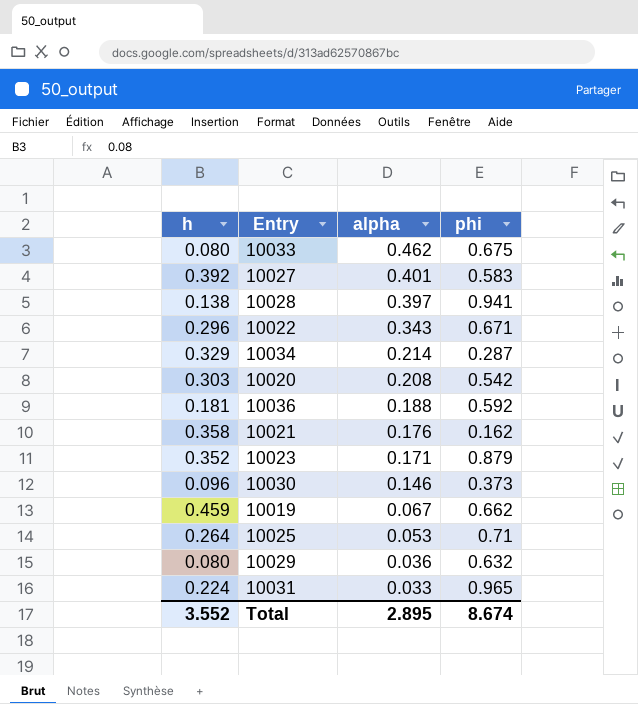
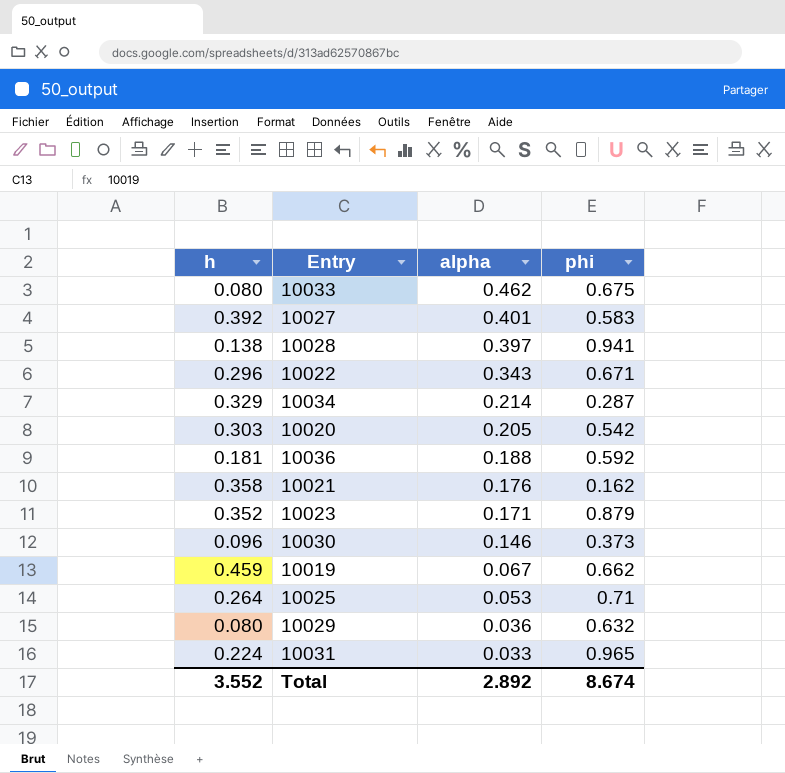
10020 | alpha: 0.208 -> 0.205
Total | alpha: 2.895 -> 2.892

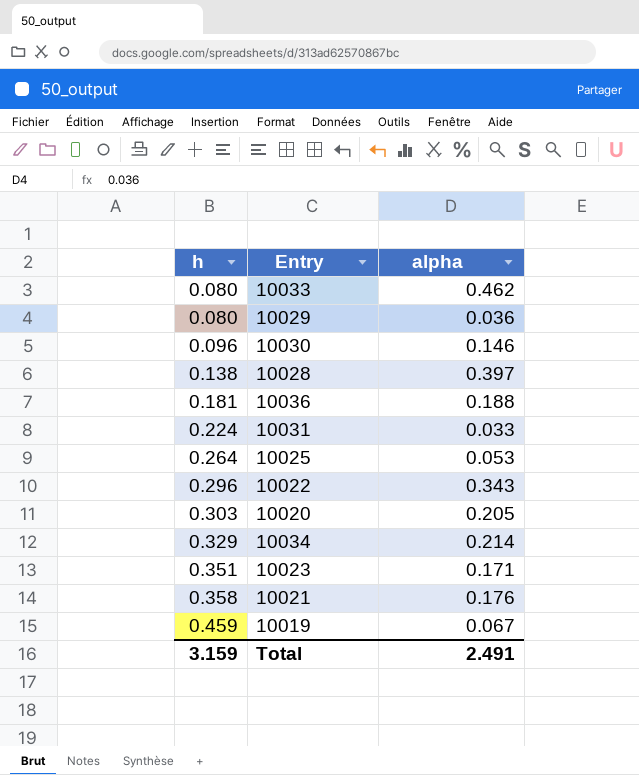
row order: alpha descending -> h ascending
column phi | position: 4 -> none
row 10027: 0.392 | 0.401 | 0.583 -> none
10023 | h: 0.352 -> 0.351
Total | h: 3.552 -> 3.159
Total | alpha: 2.892 -> 2.491

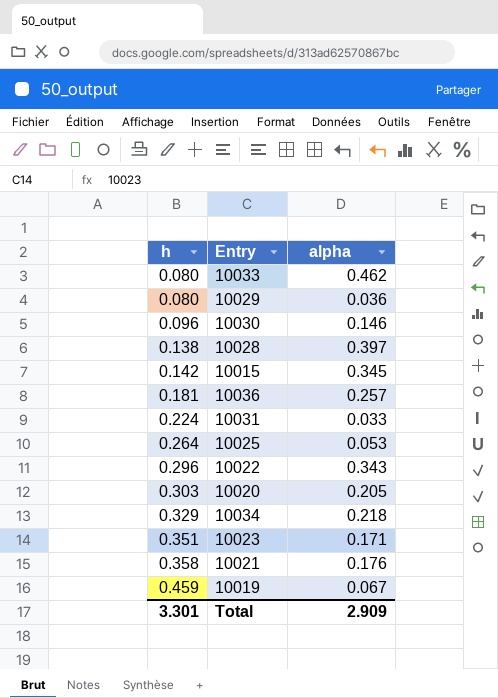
row 10015: none -> 0.142 | 0.345
10036 | alpha: 0.188 -> 0.257
10034 | alpha: 0.214 -> 0.218
Total | h: 3.159 -> 3.301
Total | alpha: 2.491 -> 2.909

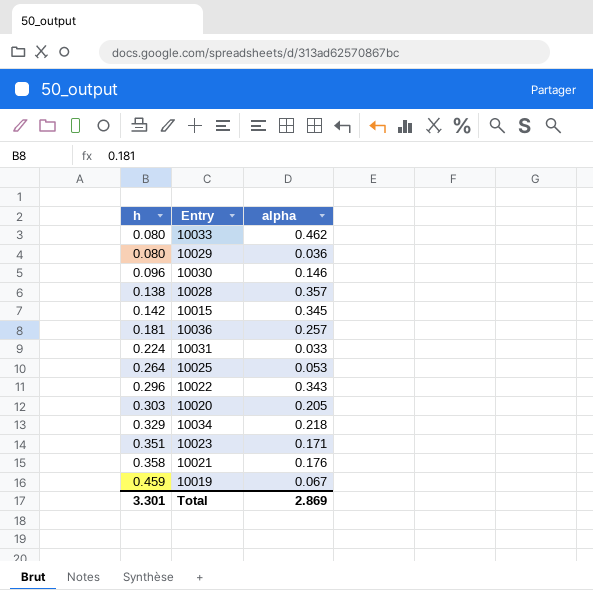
10028 | alpha: 0.397 -> 0.357
Total | alpha: 2.909 -> 2.869

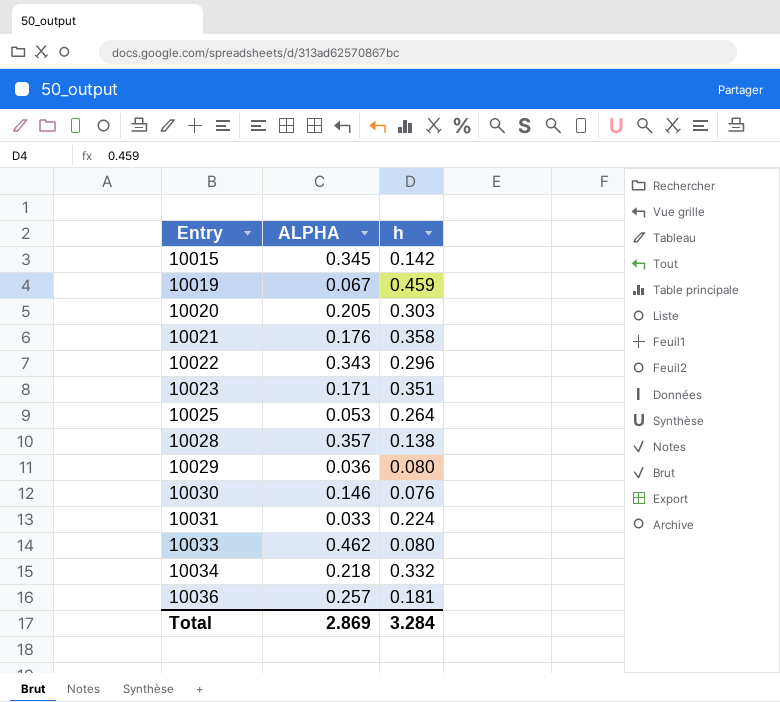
row order: h ascending -> Entry ascending
column name: alpha -> ALPHA
column h | position: 1 -> 3
10030 | h: 0.096 -> 0.076
10034 | h: 0.329 -> 0.332
Total | h: 3.301 -> 3.284

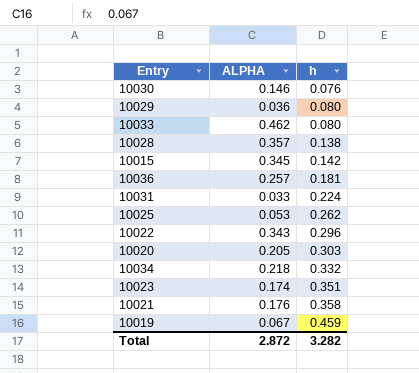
row order: Entry ascending -> h ascending
10025 | h: 0.264 -> 0.262
10023 | ALPHA: 0.171 -> 0.174
Total | ALPHA: 2.869 -> 2.872
Total | h: 3.284 -> 3.282

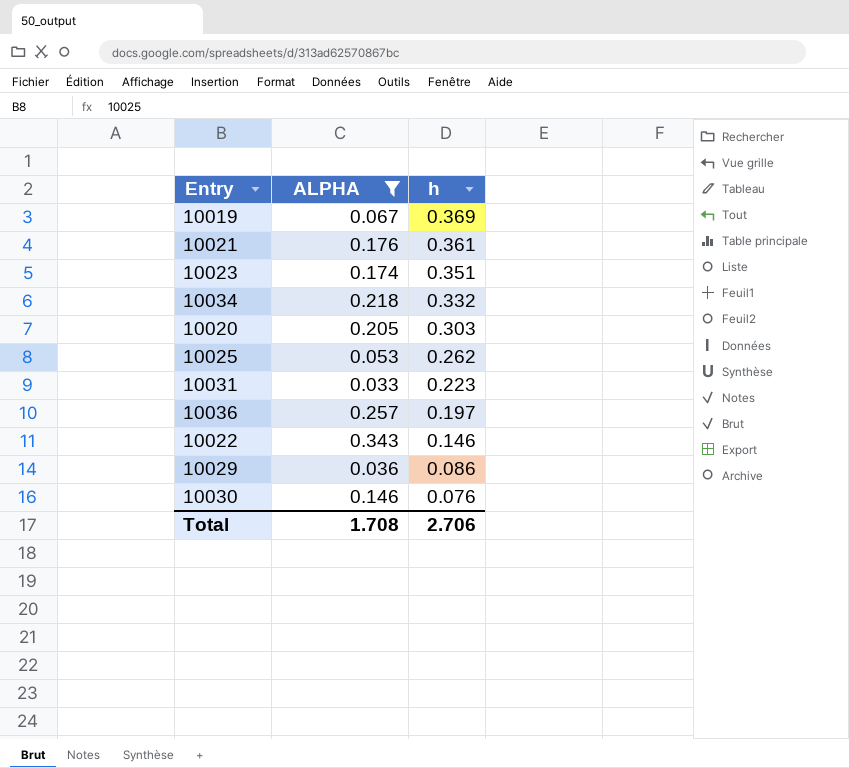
filter: none -> ALPHA <= 0.343
row order: h ascending -> h descending
10019 | h: 0.459 -> 0.369
10021 | h: 0.358 -> 0.361
10031 | h: 0.224 -> 0.223
10036 | h: 0.181 -> 0.197
10022 | h: 0.296 -> 0.146
10029 | h: 0.080 -> 0.086
Total | ALPHA: 2.872 -> 1.708
Total | h: 3.282 -> 2.706

